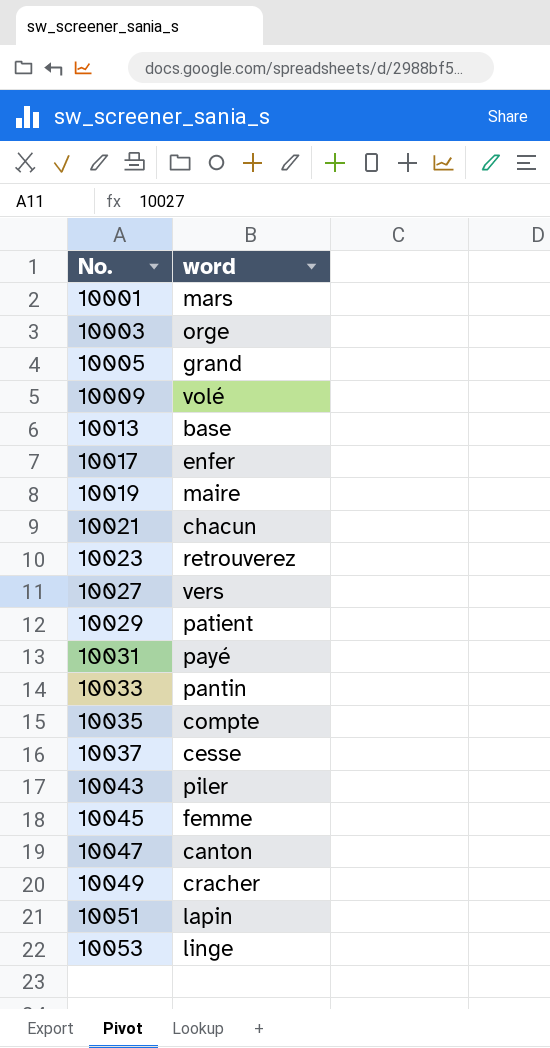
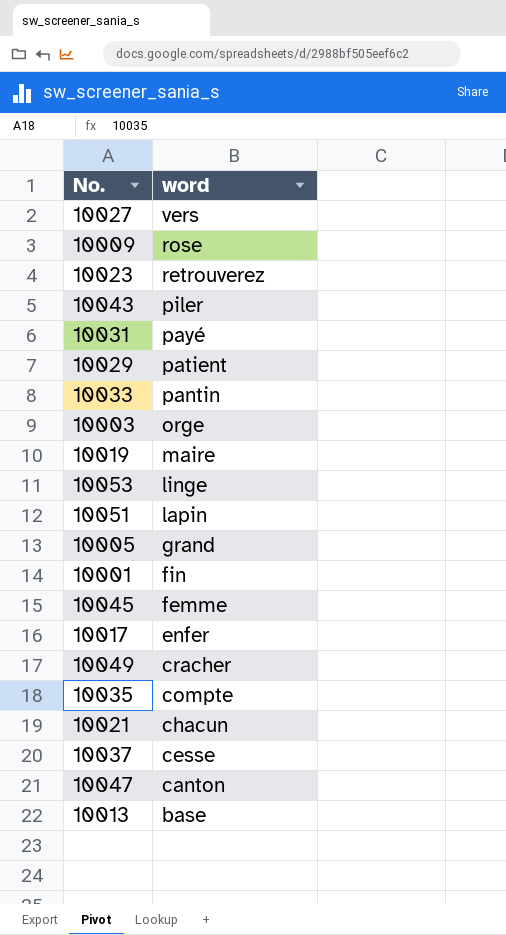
row order: No. ascending -> word descending
10009 | word: volé -> rose
10001 | word: mars -> fin

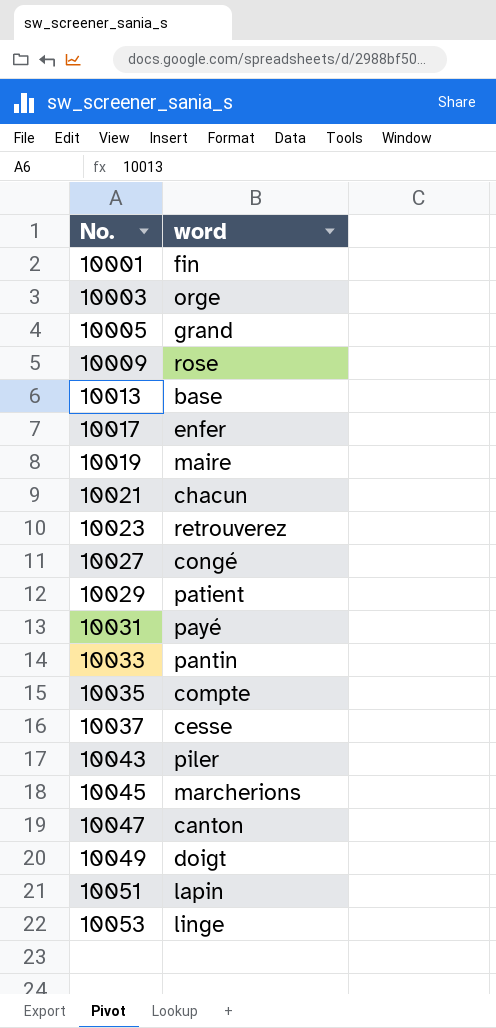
row order: word descending -> No. ascending
10027 | word: vers -> congé
10045 | word: femme -> marcherions
10049 | word: cracher -> doigt

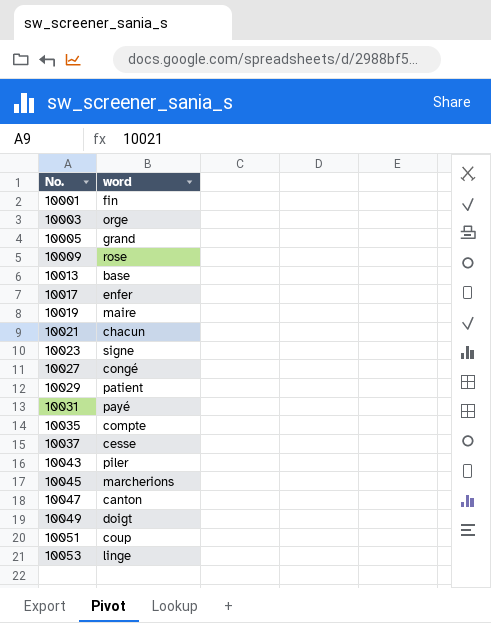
row 10033: pantin -> none
10023 | word: retrouverez -> signe
10051 | word: lapin -> coup

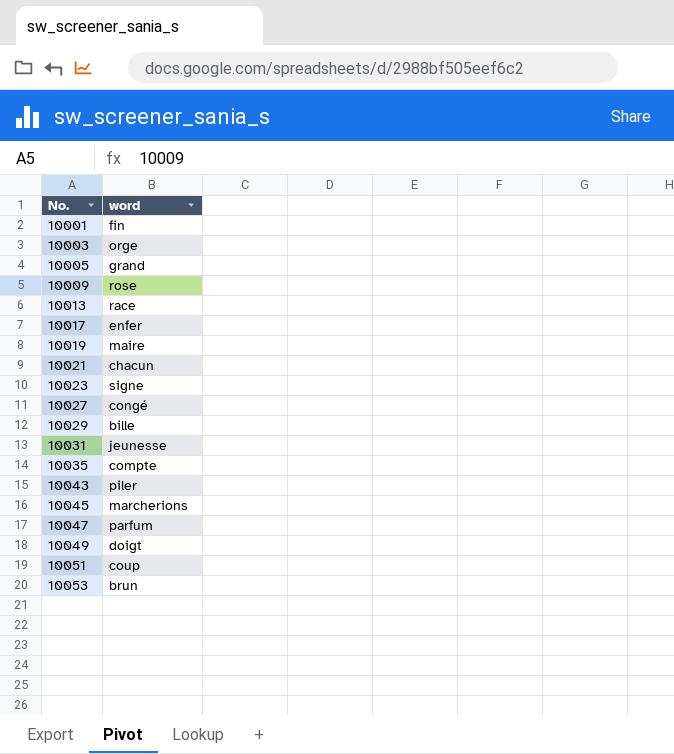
row 10037: cesse -> none
10013 | word: base -> race
10029 | word: patient -> bille
10031 | word: payé -> jeunesse
10047 | word: canton -> parfum
10053 | word: linge -> brun

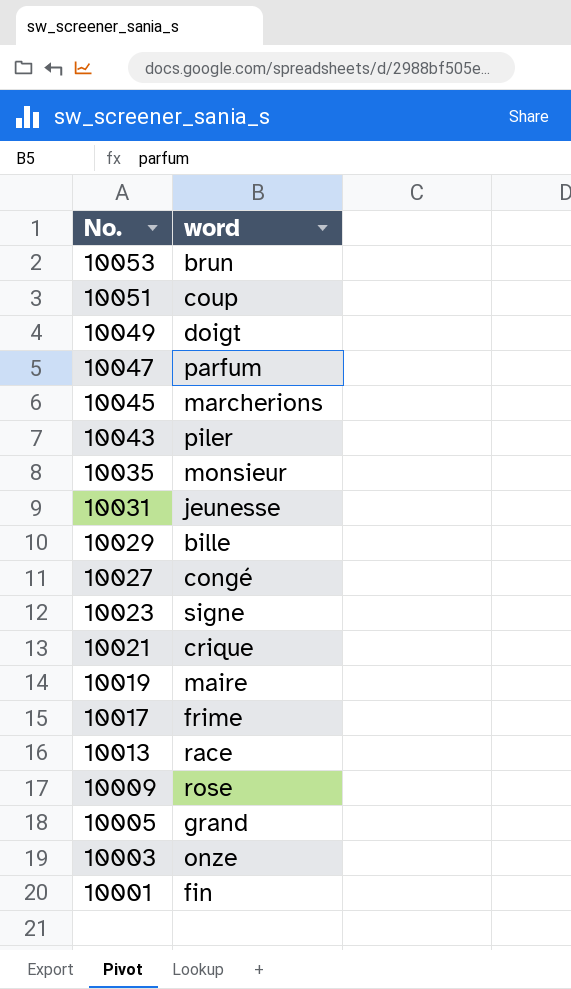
row order: No. ascending -> No. descending
10035 | word: compte -> monsieur
10021 | word: chacun -> crique
10017 | word: enfer -> frime
10003 | word: orge -> onze

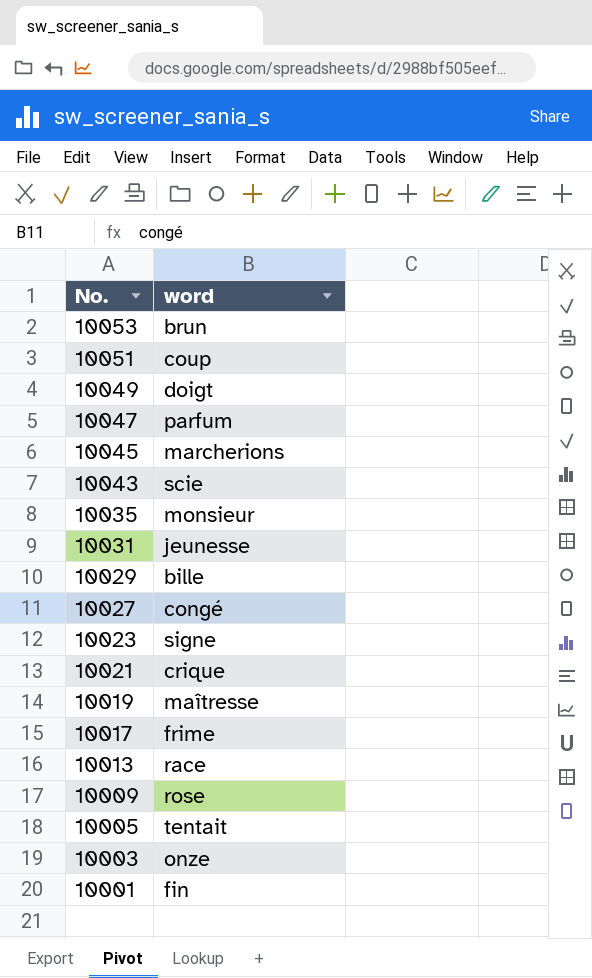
10043 | word: piler -> scie
10019 | word: maire -> maîtresse
10005 | word: grand -> tentait

